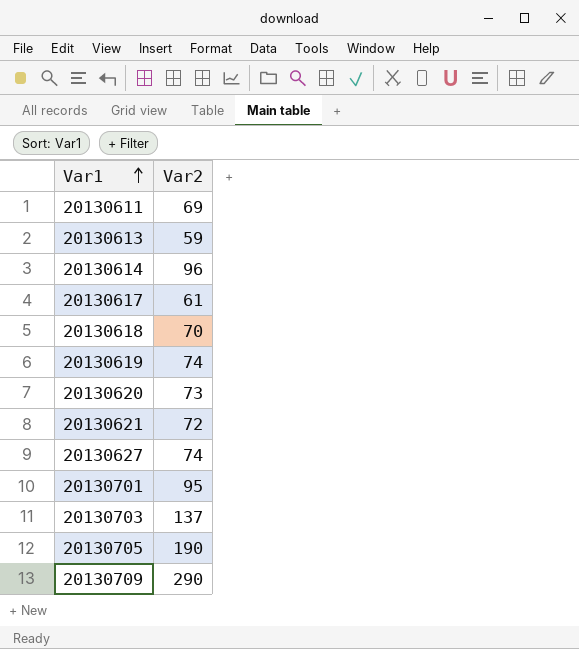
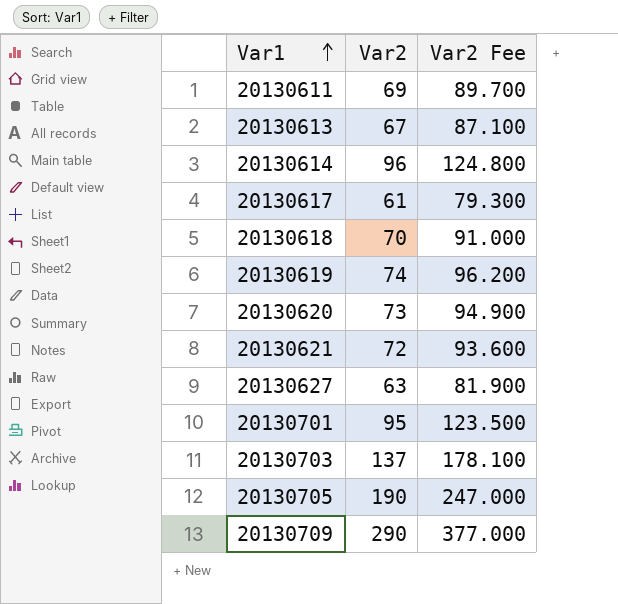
column Var2 Fee | formula: none -> [Var2] * 1.3
20130613 | Var2: 59 -> 67
20130627 | Var2: 74 -> 63

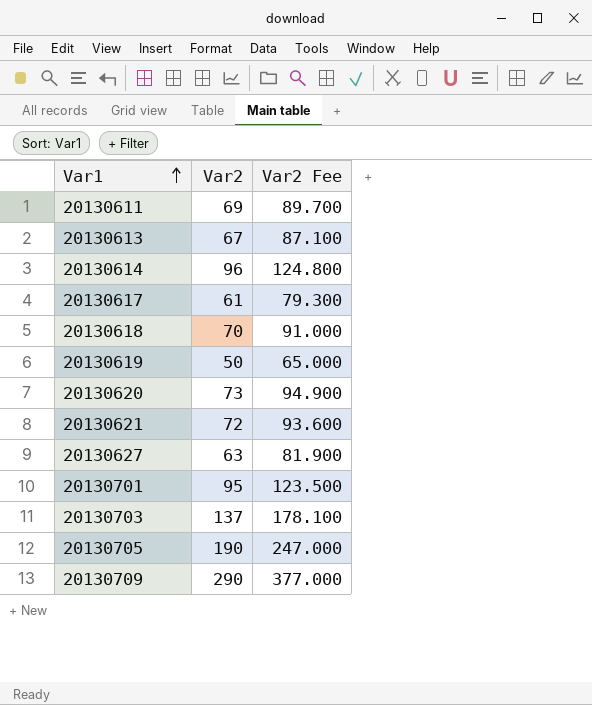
20130619 | Var2: 74 -> 50
20130619 | Var2 Fee: 96.200 -> 65.000

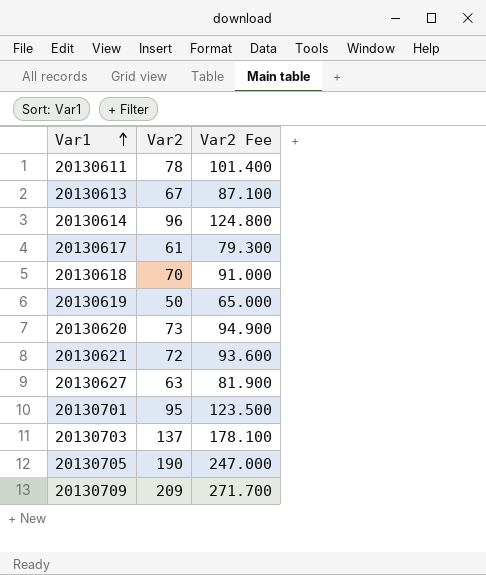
20130611 | Var2: 69 -> 78
20130611 | Var2 Fee: 89.700 -> 101.400
20130709 | Var2: 290 -> 209
20130709 | Var2 Fee: 377.000 -> 271.700

